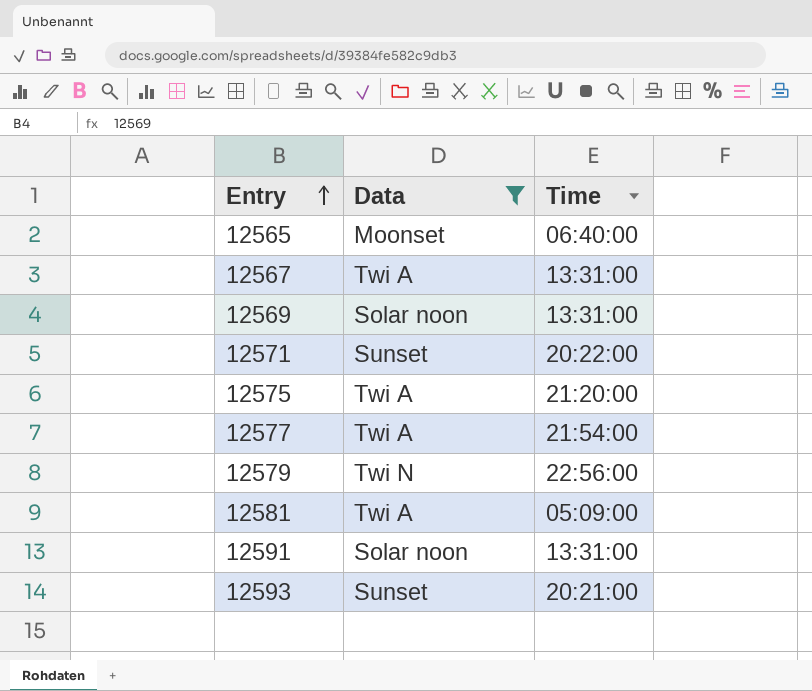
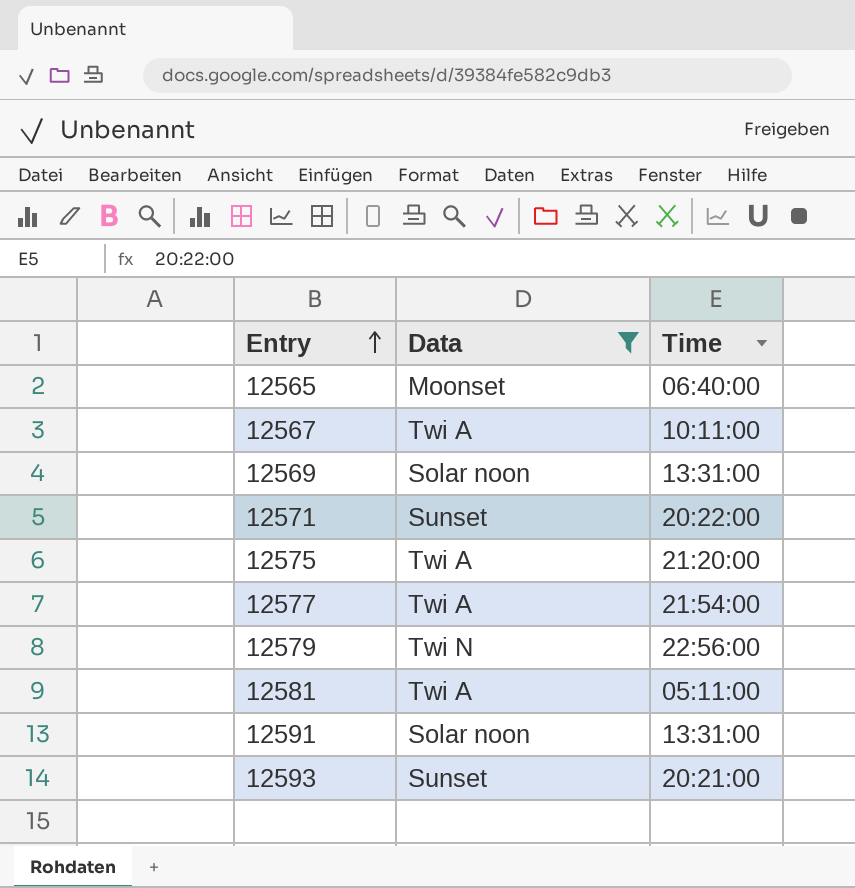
12567 | Time: 13:31:00 -> 10:11:00
12581 | Time: 05:09:00 -> 05:11:00

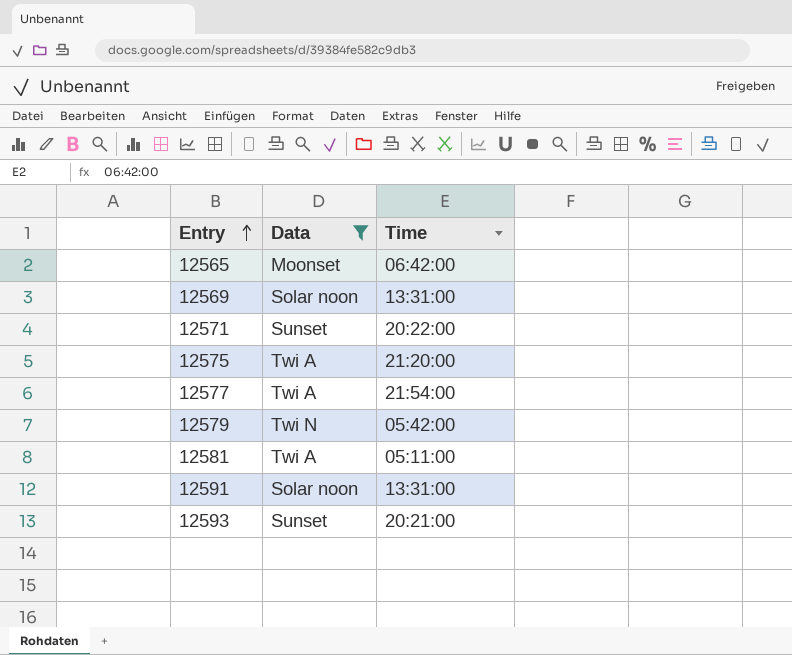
row 12567: Twi A | 10:11:00 -> none
12565 | Time: 06:40:00 -> 06:42:00
12579 | Time: 22:56:00 -> 05:42:00

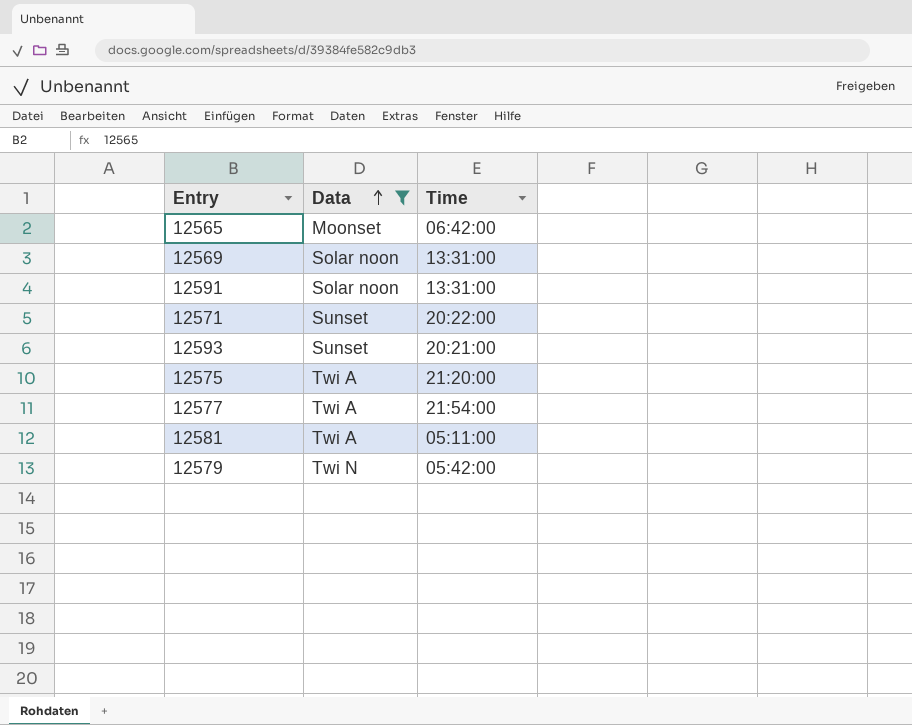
row order: Entry ascending -> Data ascending

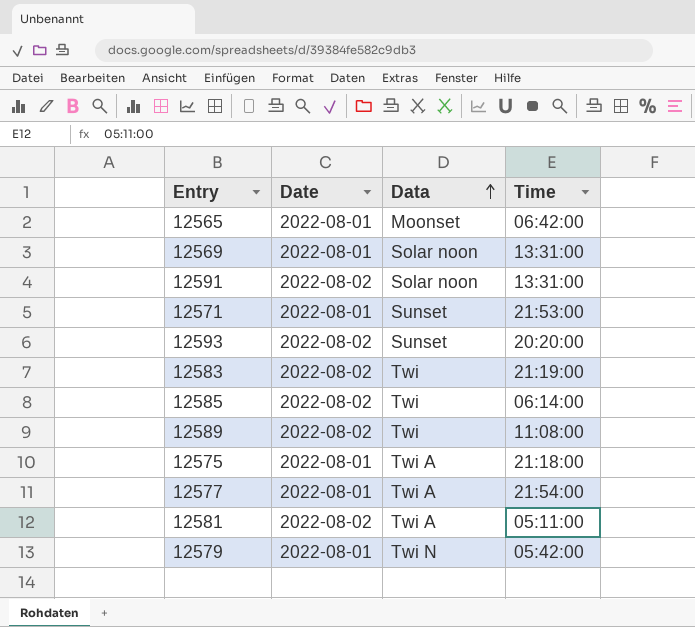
filter: Data != Twi -> none
column Date | position: none -> 2
12571 | Time: 20:22:00 -> 21:53:00
12593 | Time: 20:21:00 -> 20:20:00
12575 | Time: 21:20:00 -> 21:18:00

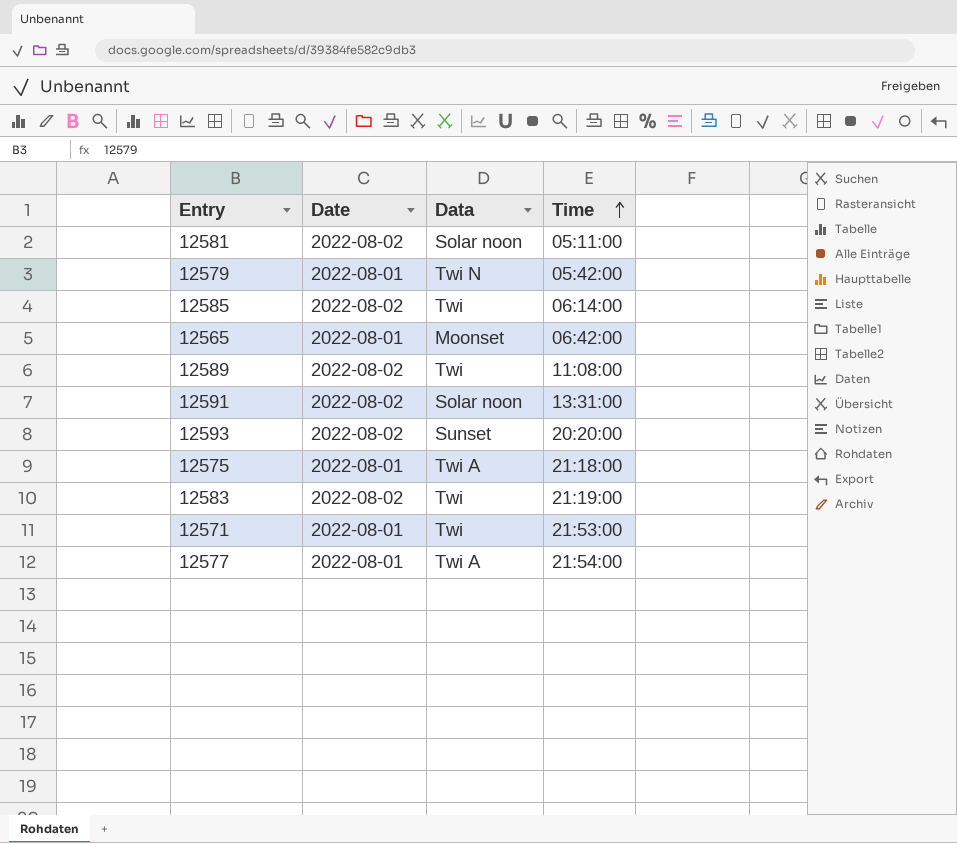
row order: Data ascending -> Time ascending
row 12569: 2022-08-01 | Solar noon | 13:31:00 -> none
12581 | Data: Twi A -> Solar noon
12571 | Data: Sunset -> Twi

